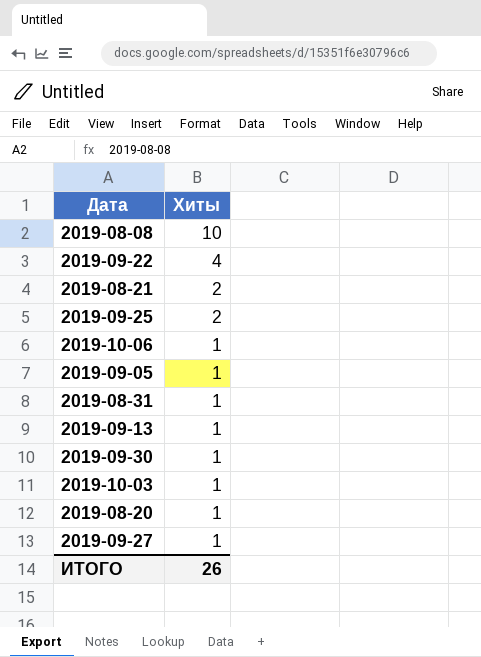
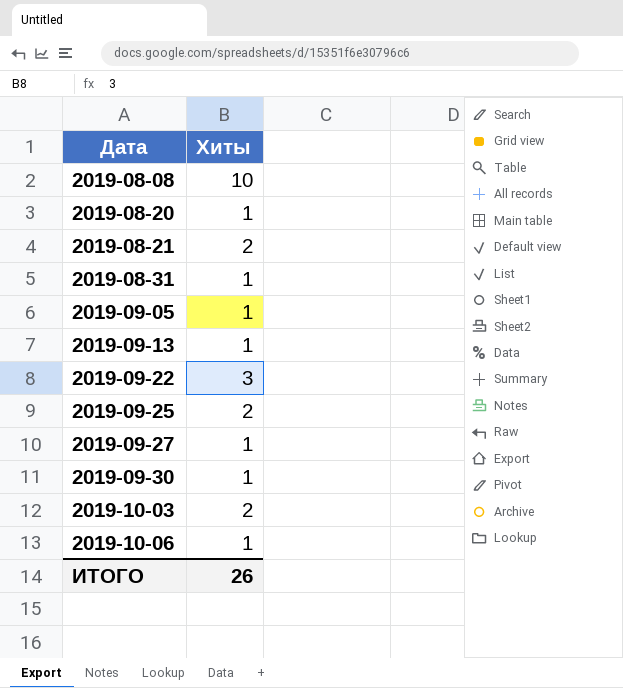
row order: Хиты descending -> Дата ascending
2019-09-22 | Хиты: 4 -> 3
2019-10-03 | Хиты: 1 -> 2

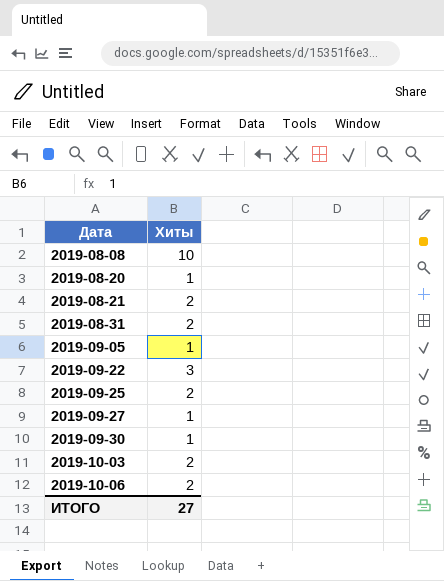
row 2019-09-13: 1 -> none
2019-08-31 | Хиты: 1 -> 2
2019-10-06 | Хиты: 1 -> 2
ИТОГО | Хиты: 26 -> 27

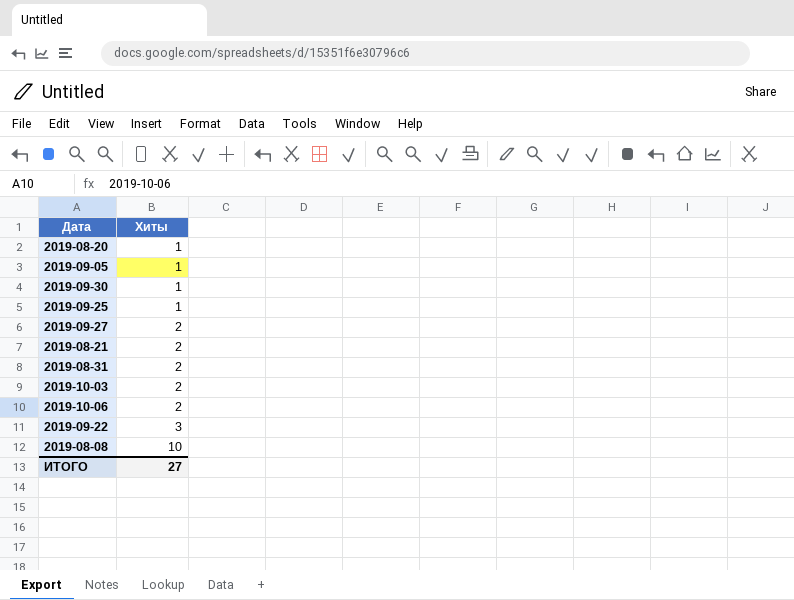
row order: Дата ascending -> Хиты ascending
2019-09-25 | Хиты: 2 -> 1
2019-09-27 | Хиты: 1 -> 2

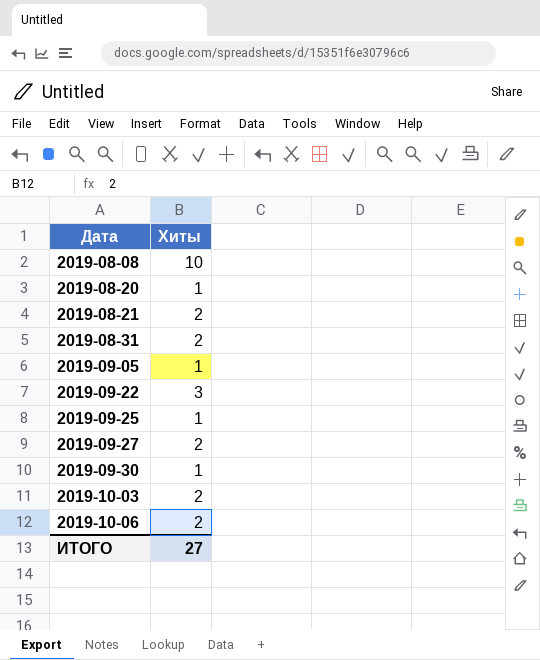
row order: Хиты ascending -> Дата ascending

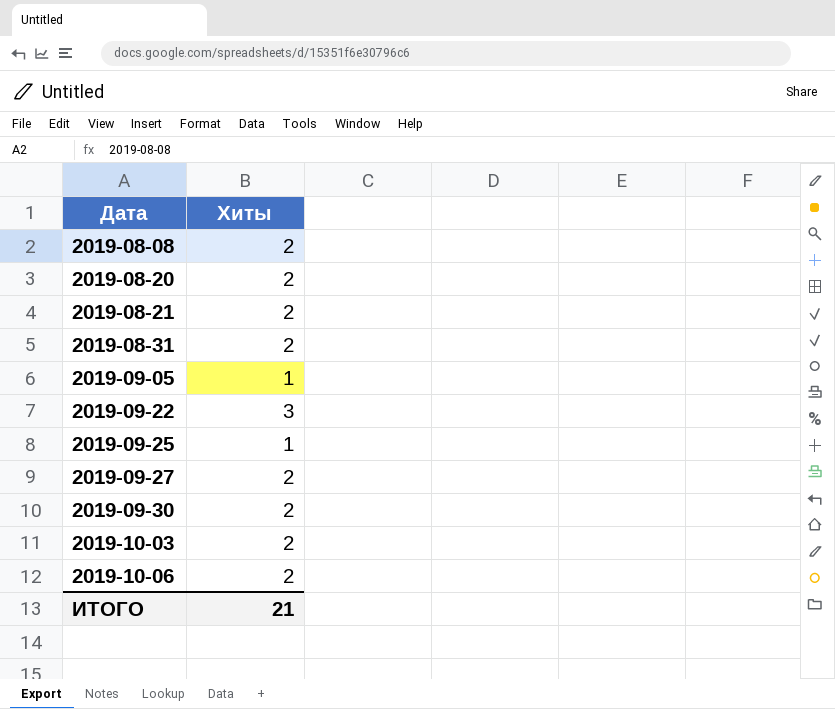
2019-08-08 | Хиты: 10 -> 2
2019-08-20 | Хиты: 1 -> 2
2019-09-30 | Хиты: 1 -> 2
ИТОГО | Хиты: 27 -> 21

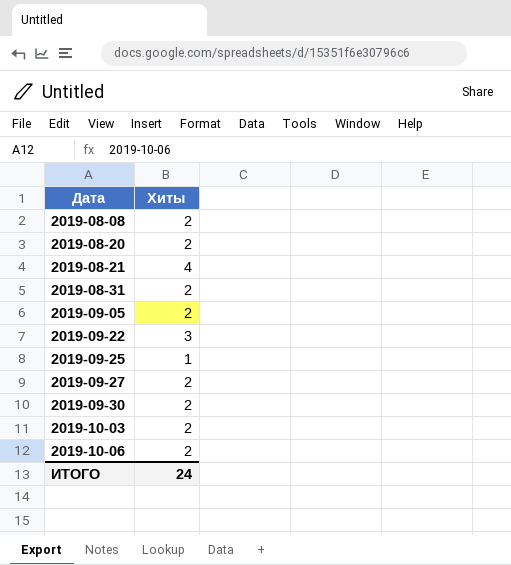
2019-08-21 | Хиты: 2 -> 4
2019-09-05 | Хиты: 1 -> 2
ИТОГО | Хиты: 21 -> 24

